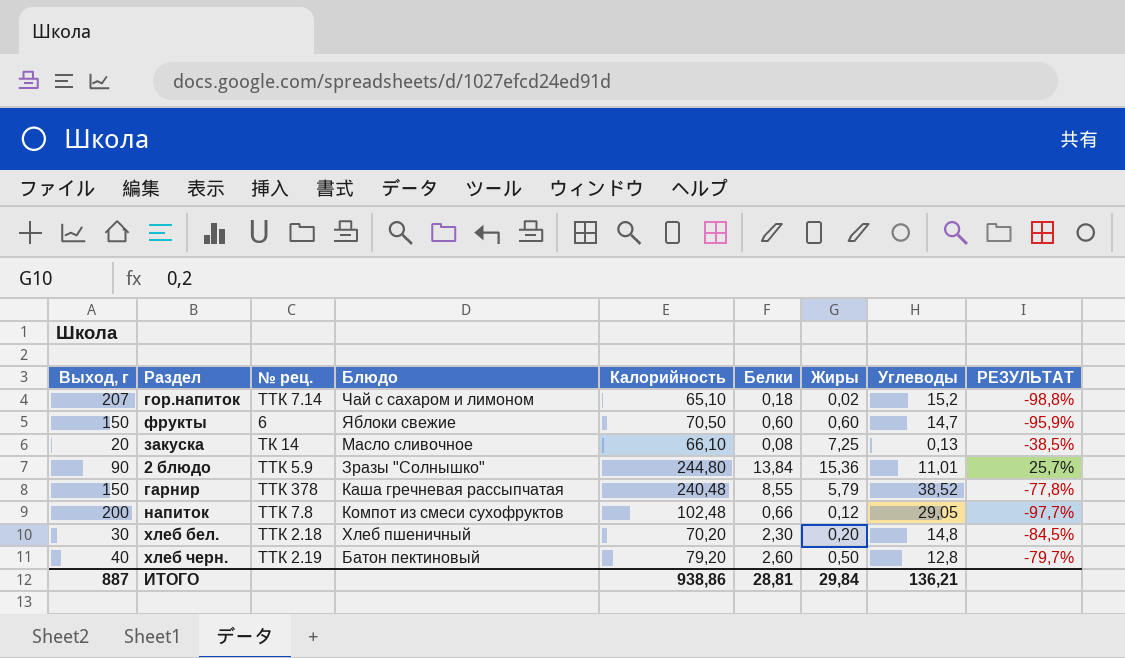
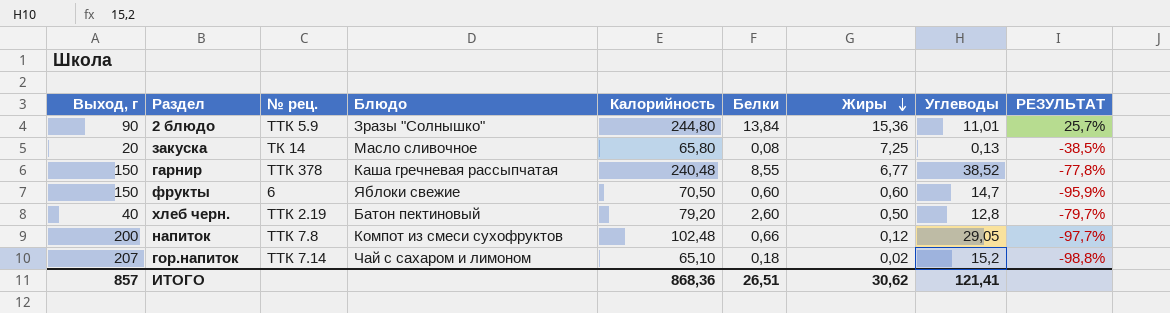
row order: none -> Жиры descending
row хлеб бел.: 30 | ТТК 2.18 | Хлеб пшеничный | 70,20 | 2,30 | 0,20 | 14,8 | -84,5% -> none
закуска | Калорийность: 66,10 -> 65,80
гарнир | Жиры: 5,79 -> 6,77
ИТОГО | Выход, г: 887 -> 857
ИТОГО | Калорийность: 938,86 -> 868,36
ИТОГО | Белки: 28,81 -> 26,51
ИТОГО | Жиры: 29,84 -> 30,62
ИТОГО | Углеводы: 136,21 -> 121,41

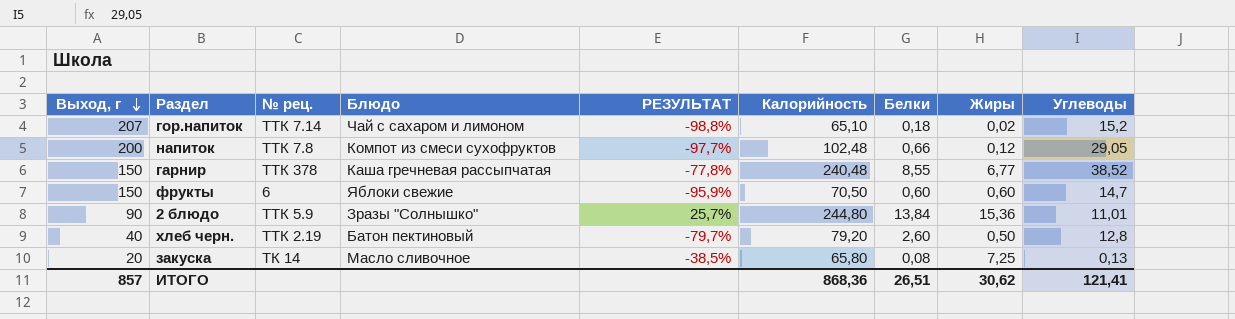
row order: Жиры descending -> Выход, г descending
column РЕЗУЛЬТАТ | position: 9 -> 5

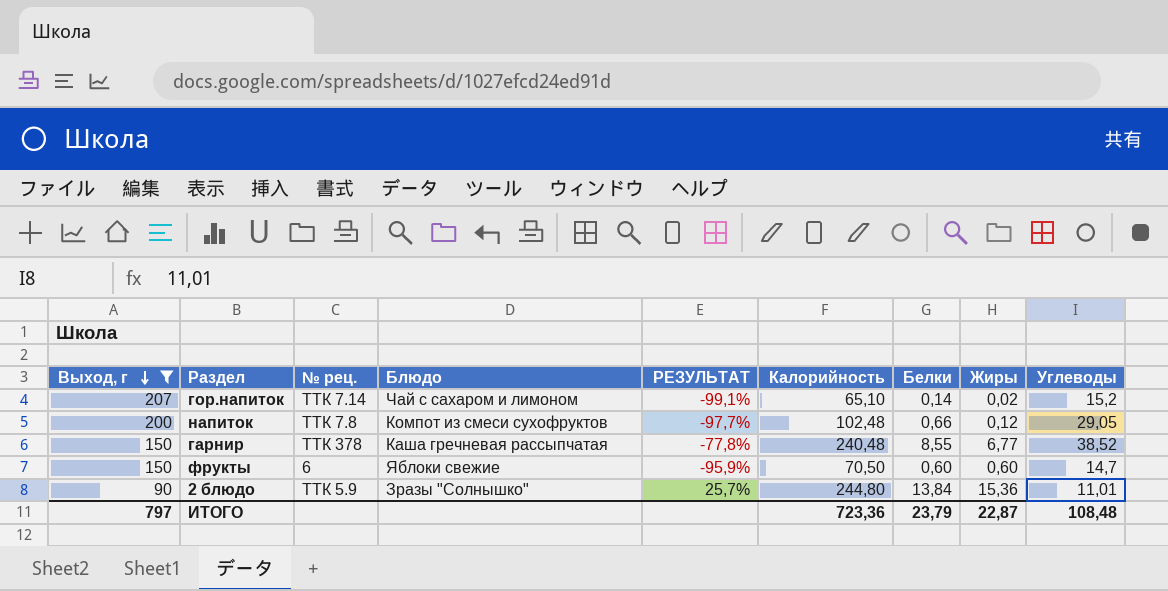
filter: none -> Выход, г >= 90
гор.напиток | РЕЗУЛЬТАТ: -98,8% -> -99,1%
гор.напиток | Белки: 0,18 -> 0,14
ИТОГО | Выход, г: 857 -> 797
ИТОГО | Калорийность: 868,36 -> 723,36
ИТОГО | Белки: 26,51 -> 23,79
ИТОГО | Жиры: 30,62 -> 22,87
ИТОГО | Углеводы: 121,41 -> 108,48

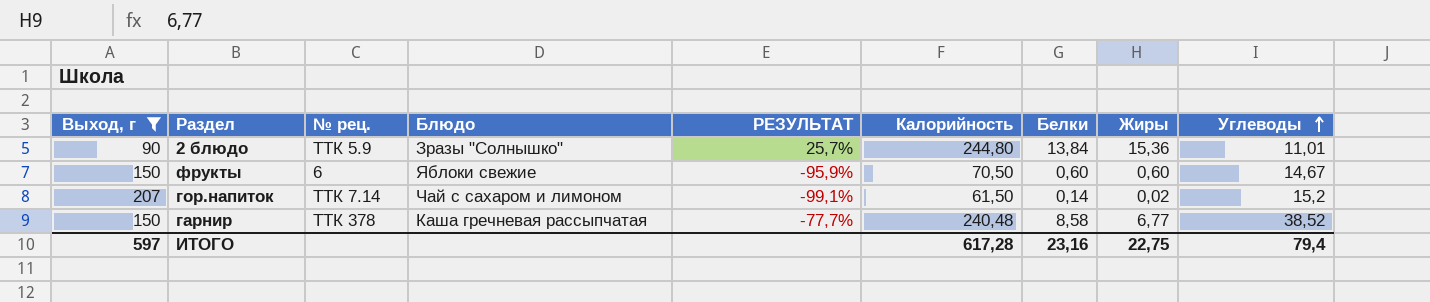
row order: Выход, г descending -> Углеводы ascending
row напиток: 200 | ТТК 7.8 | Компот из смеси сухофруктов | -97,7% | 102,48 | 0,66 | 0,12 | 29,05 -> none
фрукты | Углеводы: 14,7 -> 14,67
гор.напиток | Калорийность: 65,10 -> 61,50
гарнир | РЕЗУЛЬТАТ: -77,8% -> -77,7%
гарнир | Белки: 8,55 -> 8,58
ИТОГО | Выход, г: 797 -> 597
ИТОГО | Калорийность: 723,36 -> 617,28
ИТОГО | Белки: 23,79 -> 23,16
ИТОГО | Жиры: 22,87 -> 22,75
ИТОГО | Углеводы: 108,48 -> 79,4

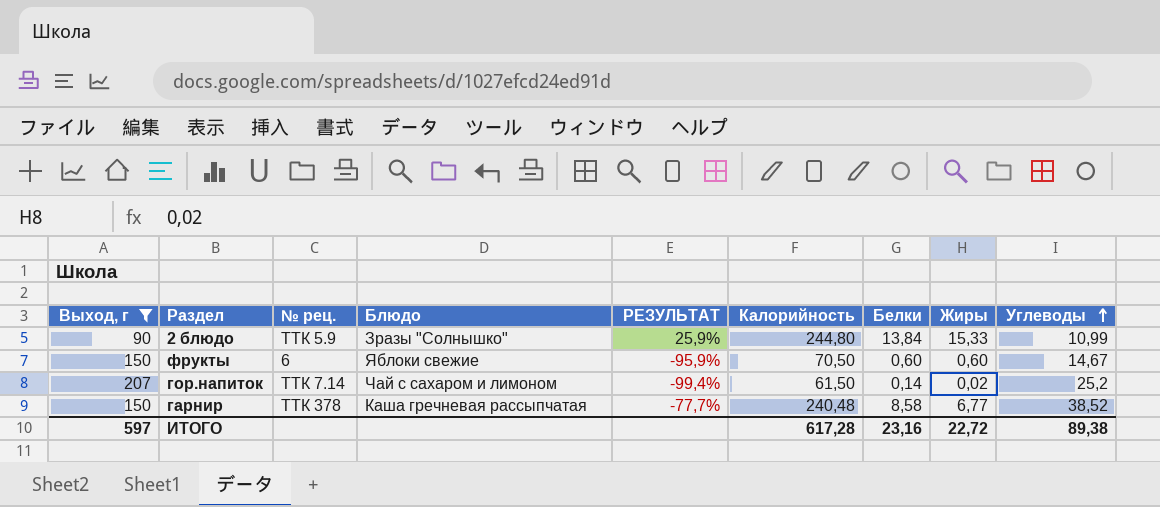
2 блюдо | РЕЗУЛЬТАТ: 25,7% -> 25,9%
2 блюдо | Жиры: 15,36 -> 15,33
2 блюдо | Углеводы: 11,01 -> 10,99
гор.напиток | РЕЗУЛЬТАТ: -99,1% -> -99,4%
гор.напиток | Углеводы: 15,2 -> 25,2
ИТОГО | Жиры: 22,75 -> 22,72
ИТОГО | Углеводы: 79,4 -> 89,38

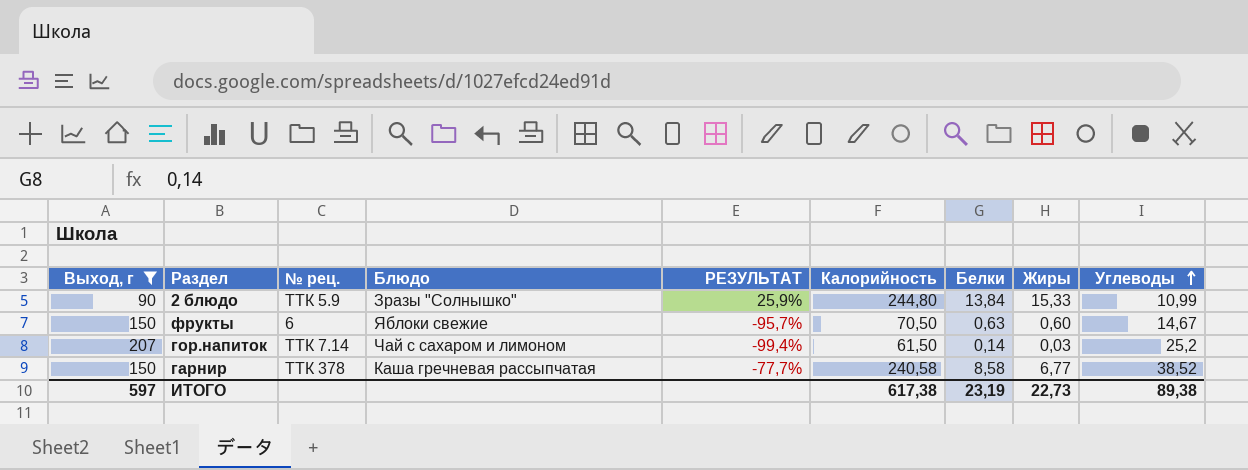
фрукты | РЕЗУЛЬТАТ: -95,9% -> -95,7%
фрукты | Белки: 0,60 -> 0,63
гор.напиток | Жиры: 0,02 -> 0,03
гарнир | Калорийность: 240,48 -> 240,58
ИТОГО | Калорийность: 617,28 -> 617,38
ИТОГО | Белки: 23,16 -> 23,19
ИТОГО | Жиры: 22,72 -> 22,73

